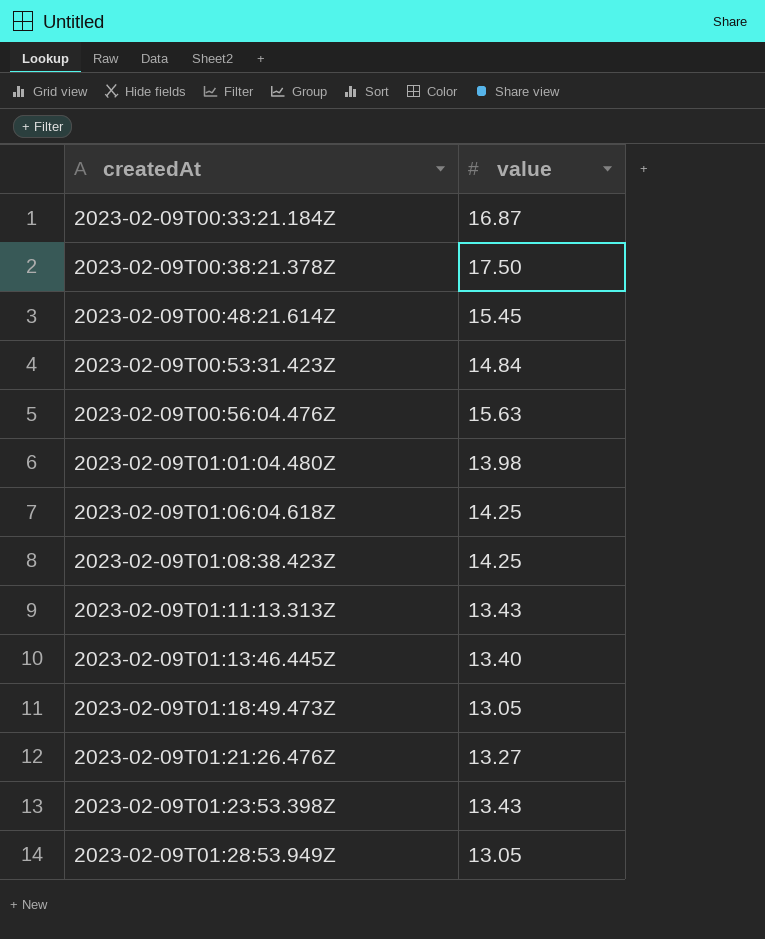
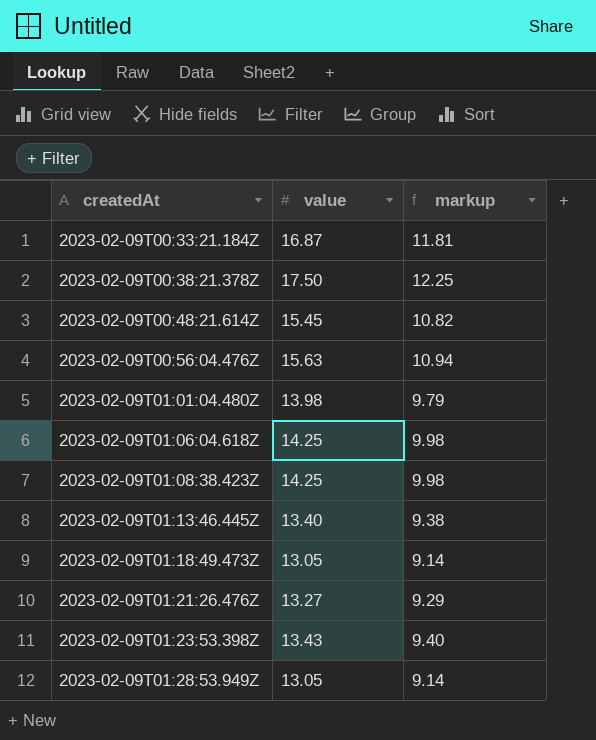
column markup | formula: none -> [value] * 0.7
row 2023-02-09T00:53:31.423Z: 14.84 -> none
row 2023-02-09T01:11:13.313Z: 13.43 -> none

